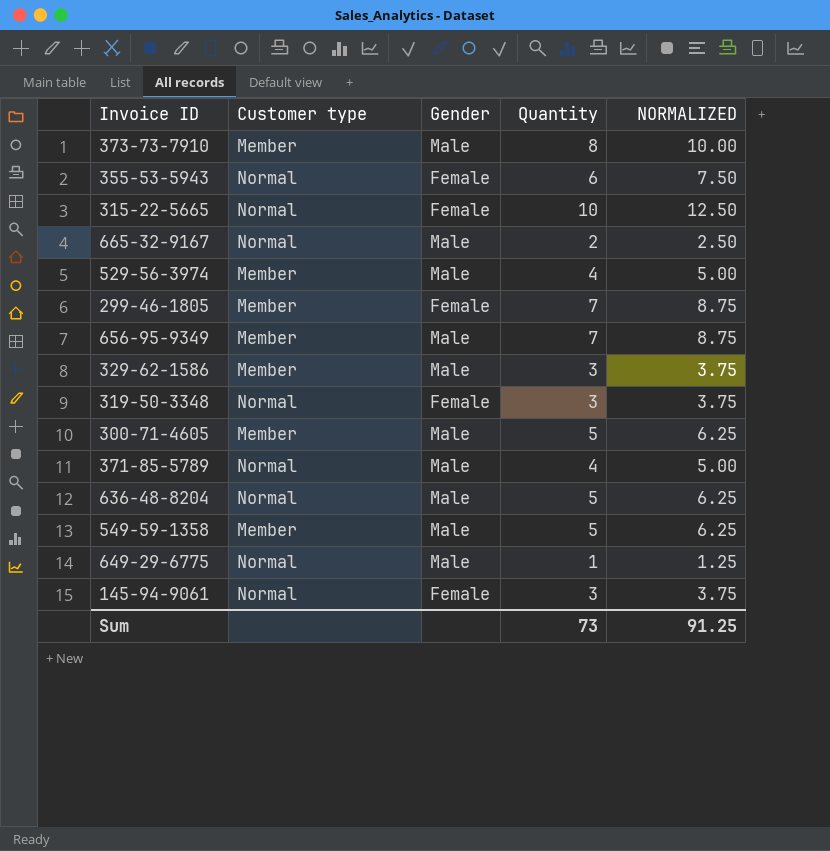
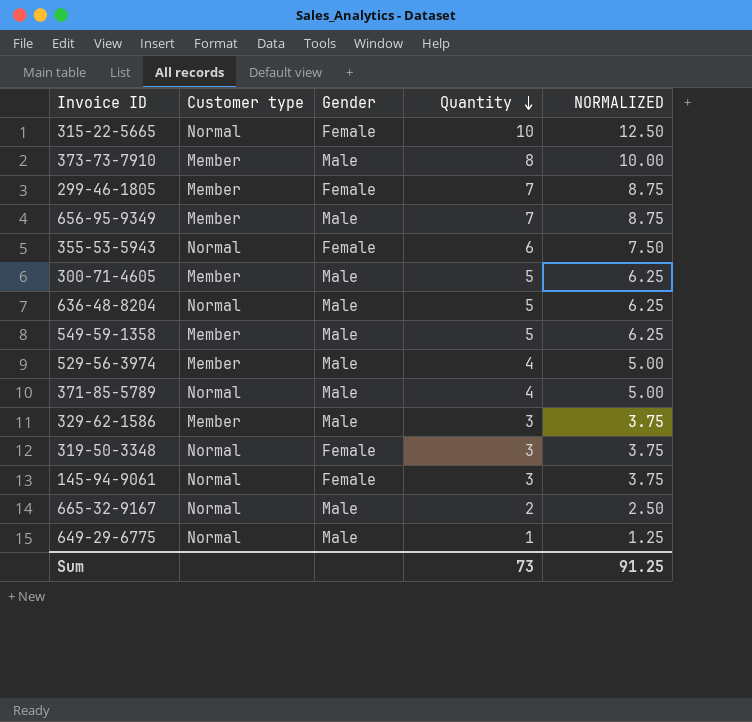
row order: none -> Quantity descending

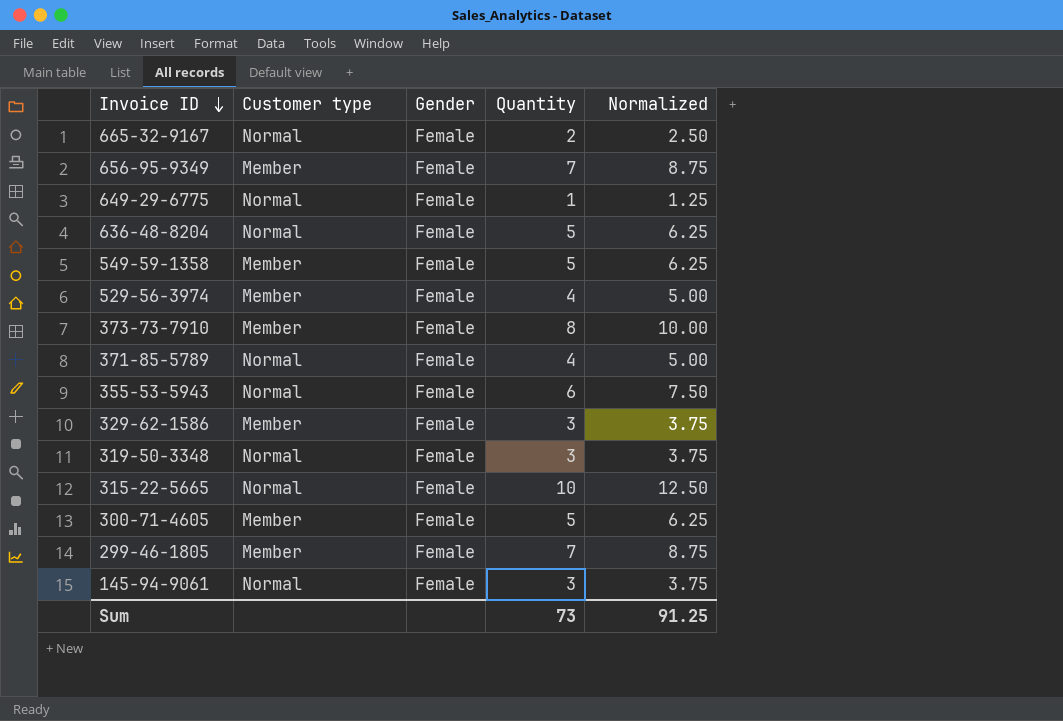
row order: Quantity descending -> Invoice ID descending
column name: NORMALIZED -> Normalized
665-32-9167 | Gender: Male -> Female
656-95-9349 | Gender: Male -> Female
649-29-6775 | Gender: Male -> Female
636-48-8204 | Gender: Male -> Female
549-59-1358 | Gender: Male -> Female
529-56-3974 | Gender: Male -> Female
373-73-7910 | Gender: Male -> Female
371-85-5789 | Gender: Male -> Female
329-62-1586 | Gender: Male -> Female
300-71-4605 | Gender: Male -> Female

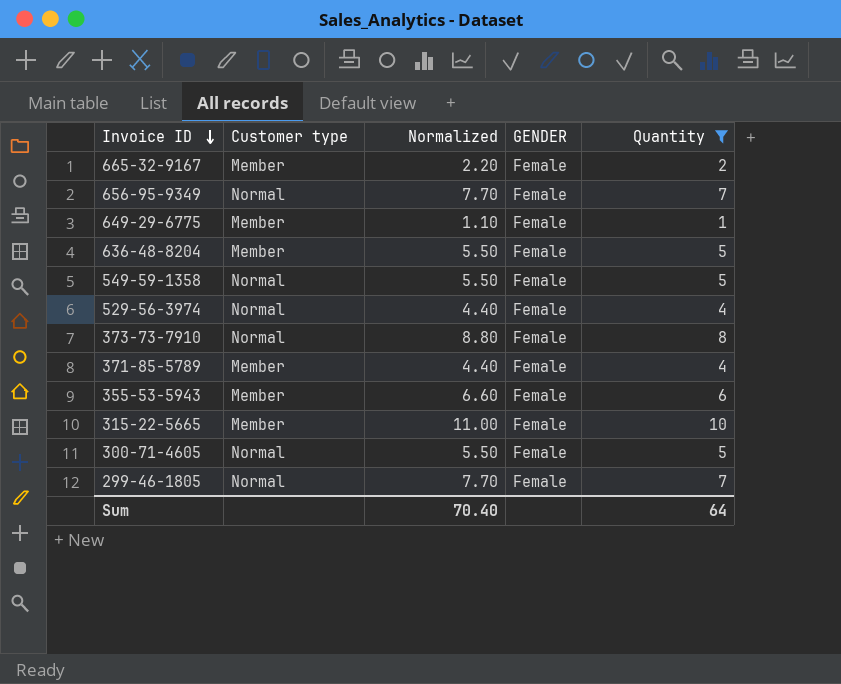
filter: none -> Quantity != 3
column Normalized | formula: [Quantity] * 1.25 -> [Quantity] * 1.1
column Normalized | position: 5 -> 3
column name: Gender -> GENDER
665-32-9167 | Customer type: Normal -> Member
656-95-9349 | Customer type: Member -> Normal
649-29-6775 | Customer type: Normal -> Member
636-48-8204 | Customer type: Normal -> Member
549-59-1358 | Customer type: Member -> Normal
529-56-3974 | Customer type: Member -> Normal
373-73-7910 | Customer type: Member -> Normal
371-85-5789 | Customer type: Normal -> Member
355-53-5943 | Customer type: Normal -> Member
315-22-5665 | Customer type: Normal -> Member
300-71-4605 | Customer type: Member -> Normal
299-46-1805 | Customer type: Member -> Normal
Sum | Normalized: 91.25 -> 70.40
Sum | Quantity: 73 -> 64

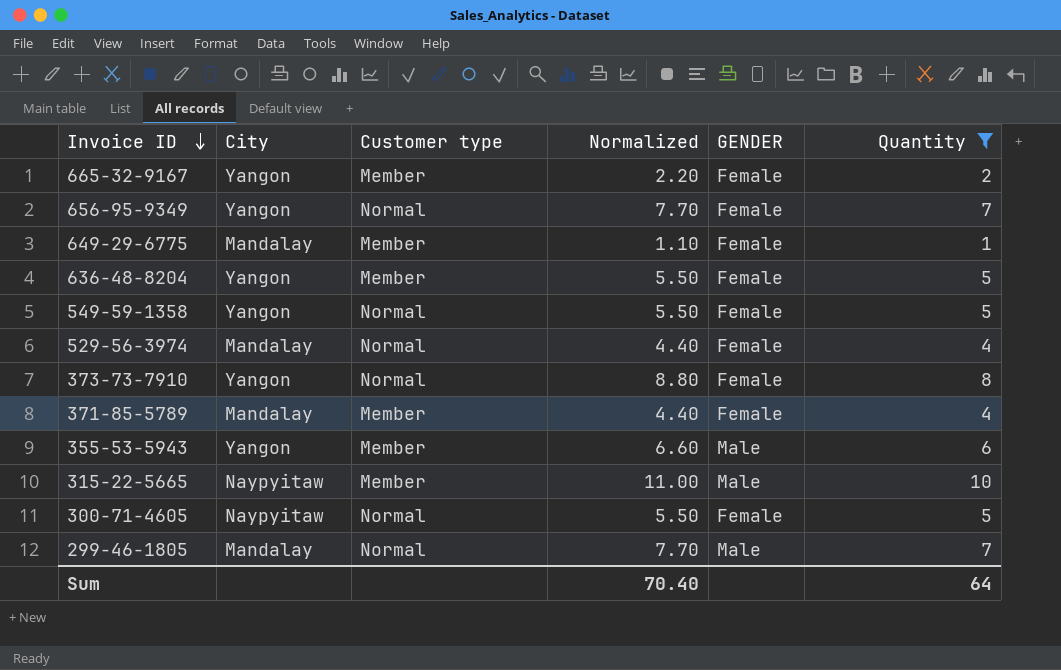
column City | position: none -> 2
355-53-5943 | GENDER: Female -> Male
315-22-5665 | GENDER: Female -> Male
299-46-1805 | GENDER: Female -> Male

